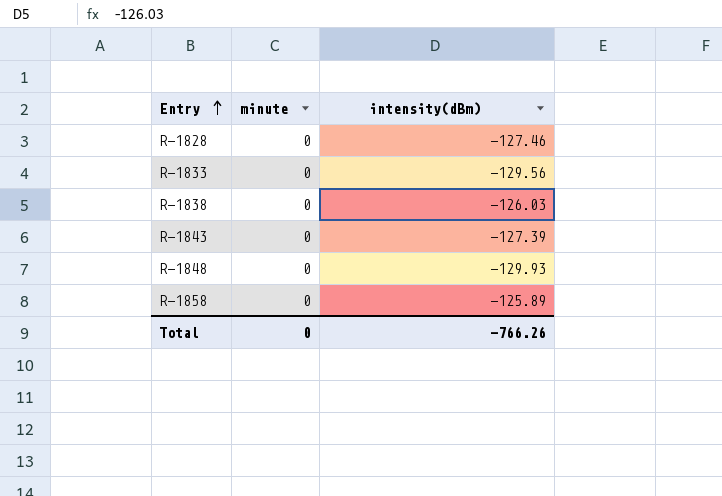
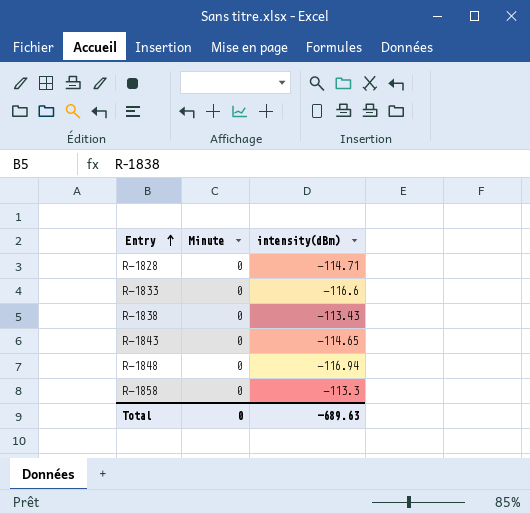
column name: minute -> Minute
R-1828 | intensity(dBm): -127.46 -> -114.71
R-1833 | intensity(dBm): -129.56 -> -116.6
R-1838 | intensity(dBm): -126.03 -> -113.43
R-1843 | intensity(dBm): -127.39 -> -114.65
R-1848 | intensity(dBm): -129.93 -> -116.94
R-1858 | intensity(dBm): -125.89 -> -113.3
Total | intensity(dBm): -766.26 -> -689.63

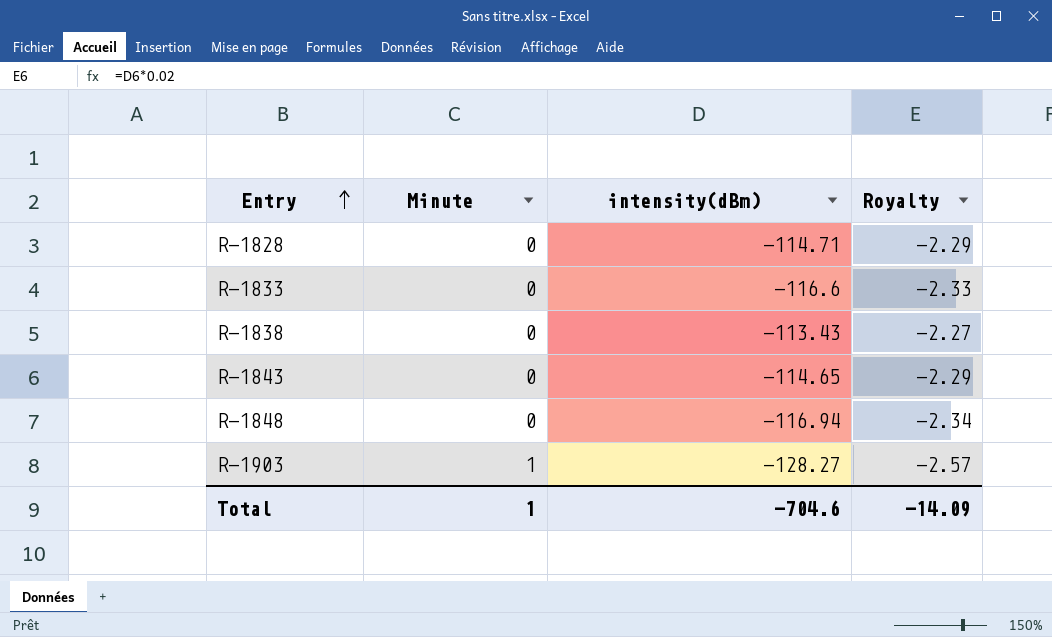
column Royalty | formula: none -> [intensity(dBm)] * 0.02
row R-1858: 0 | -113.3 -> none
row R-1903: none -> 1 | -128.27 | -2.57
Total | Minute: 0 -> 1
Total | intensity(dBm): -689.63 -> -704.6

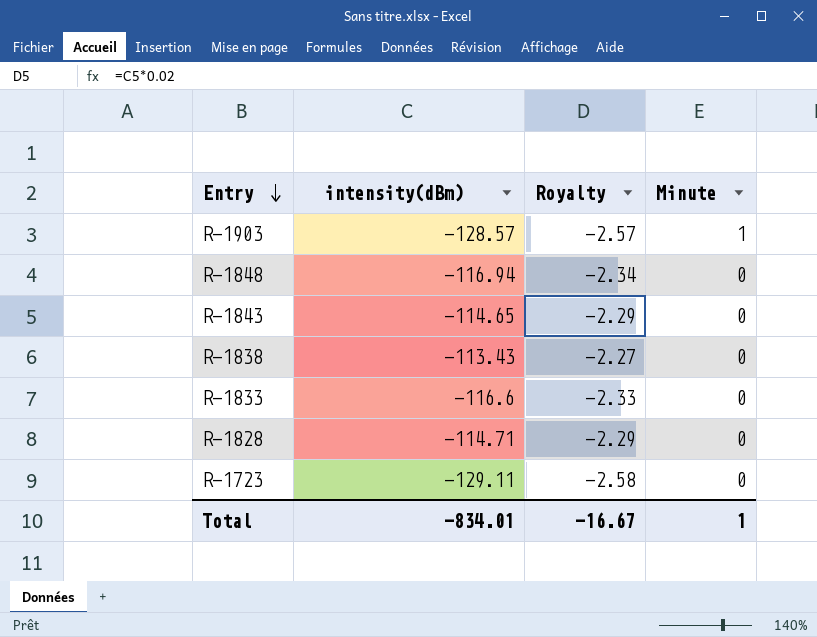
row order: Entry ascending -> Entry descending
column Minute | position: 2 -> 4
R-1903 | intensity(dBm): -128.27 -> -128.57
row R-1723: none -> -129.11 | -2.58 | 0
Total | intensity(dBm): -704.6 -> -834.01
Total | Royalty: -14.09 -> -16.67

